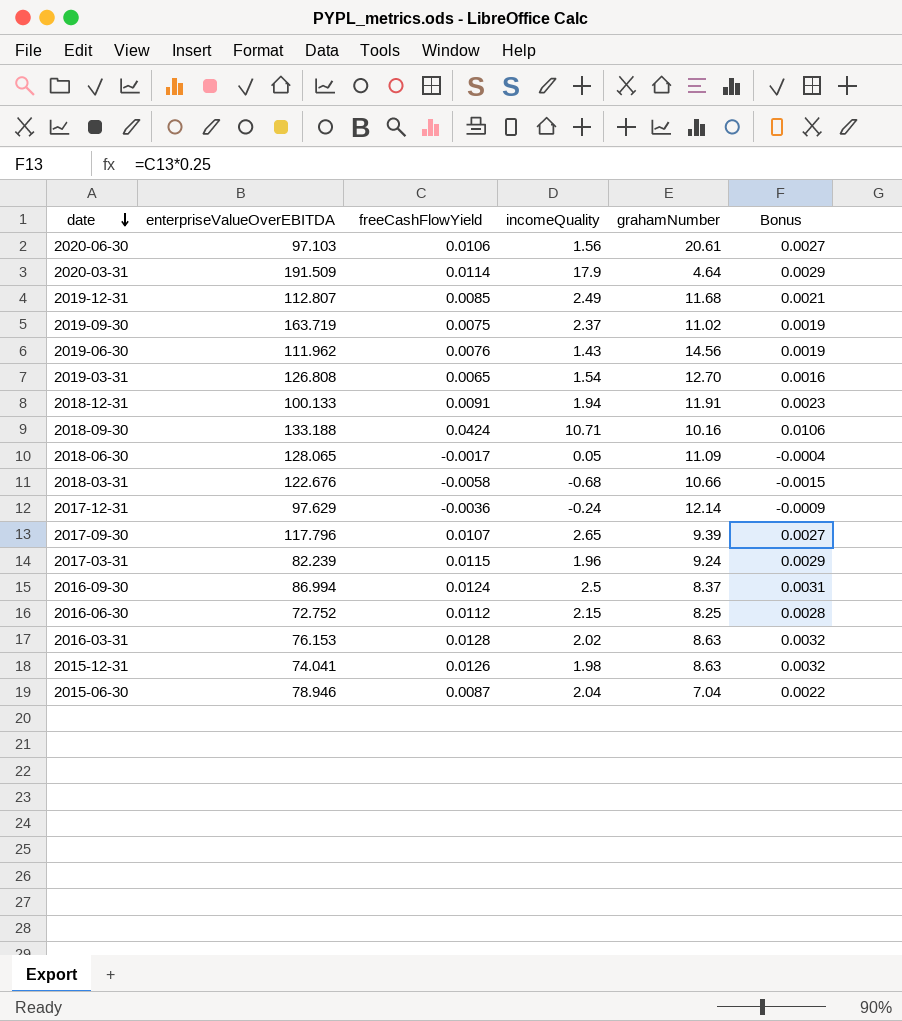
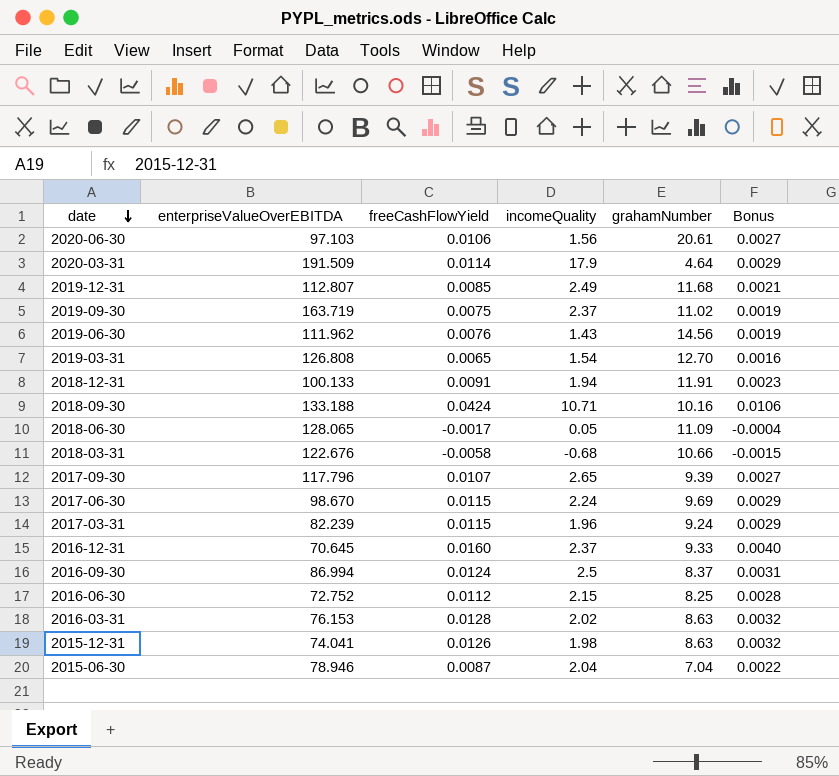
row 2017-12-31: 97.629 | -0.0036 | -0.24 | 12.14 | -0.0009 -> none
row 2017-06-30: none -> 98.670 | 0.0115 | 2.24 | 9.69 | 0.0029
row 2016-12-31: none -> 70.645 | 0.0160 | 2.37 | 9.33 | 0.0040

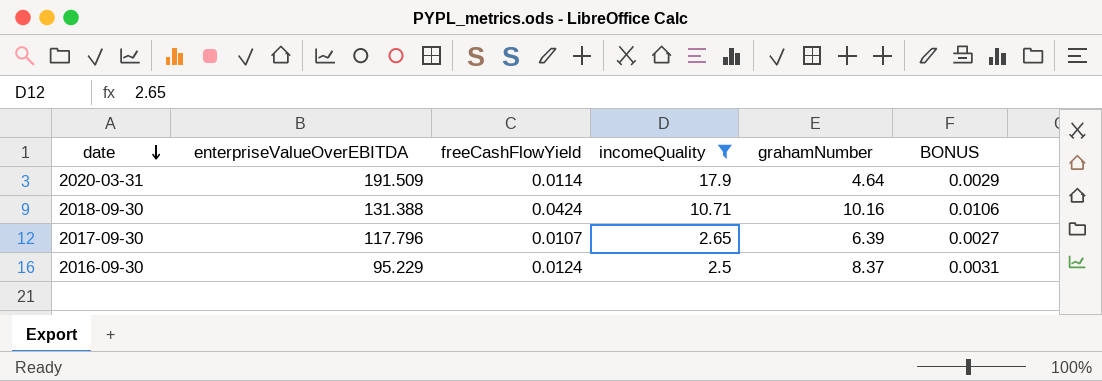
filter: none -> incomeQuality >= 2.5
column name: Bonus -> BONUS
2018-09-30 | enterpriseValueOverEBITDA: 133.188 -> 131.388
2017-09-30 | grahamNumber: 9.39 -> 6.39
2016-09-30 | enterpriseValueOverEBITDA: 86.994 -> 95.229

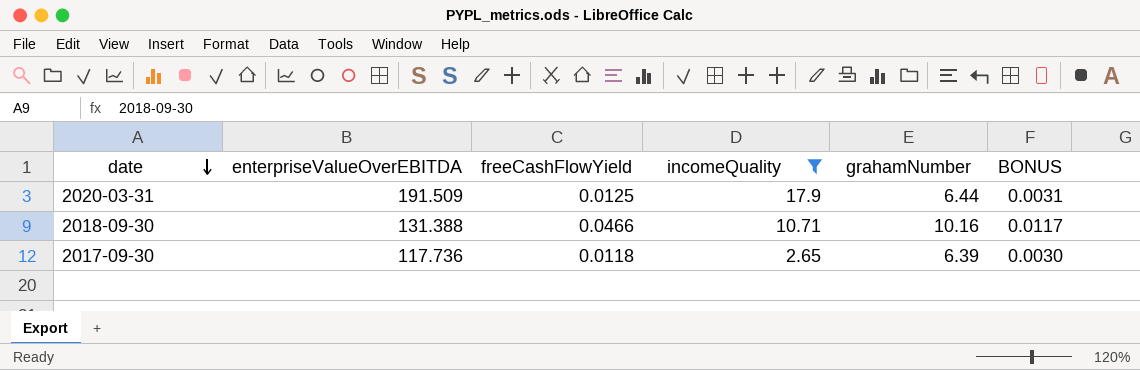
row 2016-09-30: 95.229 | 0.0124 | 2.5 | 8.37 | 0.0031 -> none
2020-03-31 | freeCashFlowYield: 0.0114 -> 0.0125
2020-03-31 | grahamNumber: 4.64 -> 6.44
2020-03-31 | BONUS: 0.0029 -> 0.0031
2018-09-30 | freeCashFlowYield: 0.0424 -> 0.0466
2018-09-30 | BONUS: 0.0106 -> 0.0117
2017-09-30 | enterpriseValueOverEBITDA: 117.796 -> 117.736
2017-09-30 | freeCashFlowYield: 0.0107 -> 0.0118
2017-09-30 | BONUS: 0.0027 -> 0.0030

